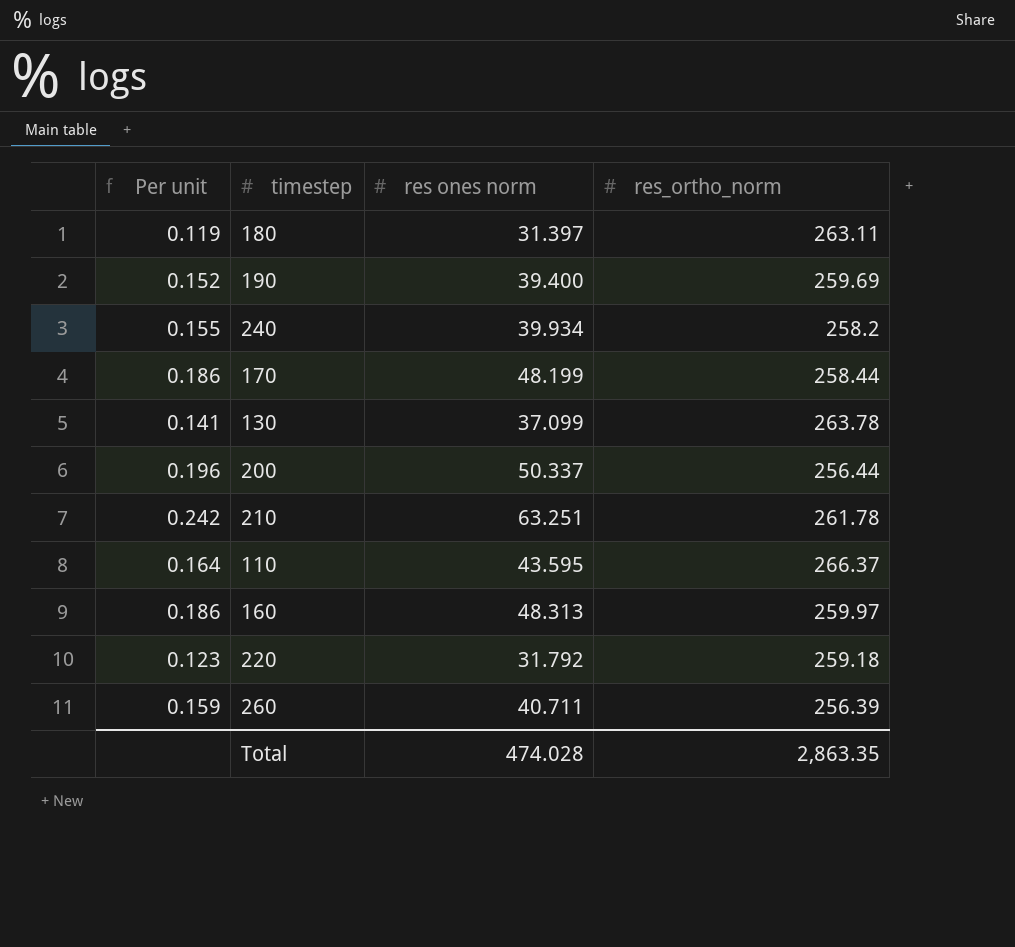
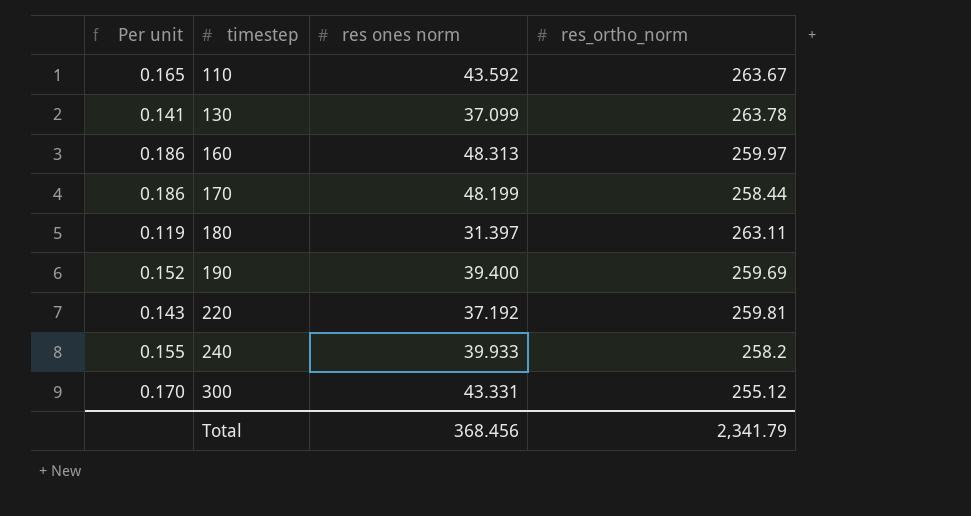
row order: none -> timestep ascending
row 200: 0.196 | 50.337 | 256.44 -> none
row 210: 0.242 | 63.251 | 261.78 -> none
row 260: 0.159 | 40.711 | 256.39 -> none
110 | Per unit: 0.164 -> 0.165
110 | res ones norm: 43.595 -> 43.592
110 | res_ortho_norm: 266.37 -> 263.67
220 | Per unit: 0.123 -> 0.143
220 | res ones norm: 31.792 -> 37.192
220 | res_ortho_norm: 259.18 -> 259.81
240 | res ones norm: 39.934 -> 39.933
row 300: none -> 0.170 | 43.331 | 255.12
Total | res ones norm: 474.028 -> 368.456
Total | res_ortho_norm: 2,863.35 -> 2,341.79

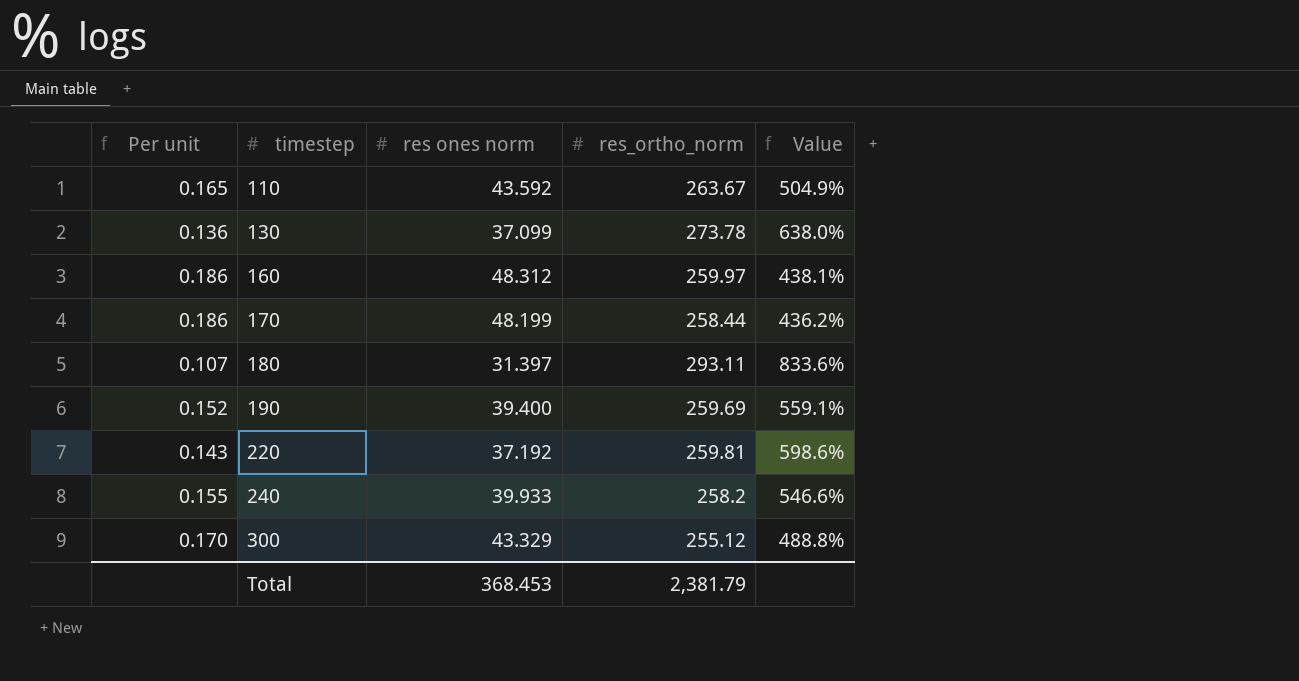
column Value | formula: none -> ([res_ortho_norm] - [res ones norm]) / [res ones norm]
130 | Per unit: 0.141 -> 0.136
130 | res_ortho_norm: 263.78 -> 273.78
160 | res ones norm: 48.313 -> 48.312
180 | Per unit: 0.119 -> 0.107
180 | res_ortho_norm: 263.11 -> 293.11
300 | res ones norm: 43.331 -> 43.329
Total | res ones norm: 368.456 -> 368.453
Total | res_ortho_norm: 2,341.79 -> 2,381.79

